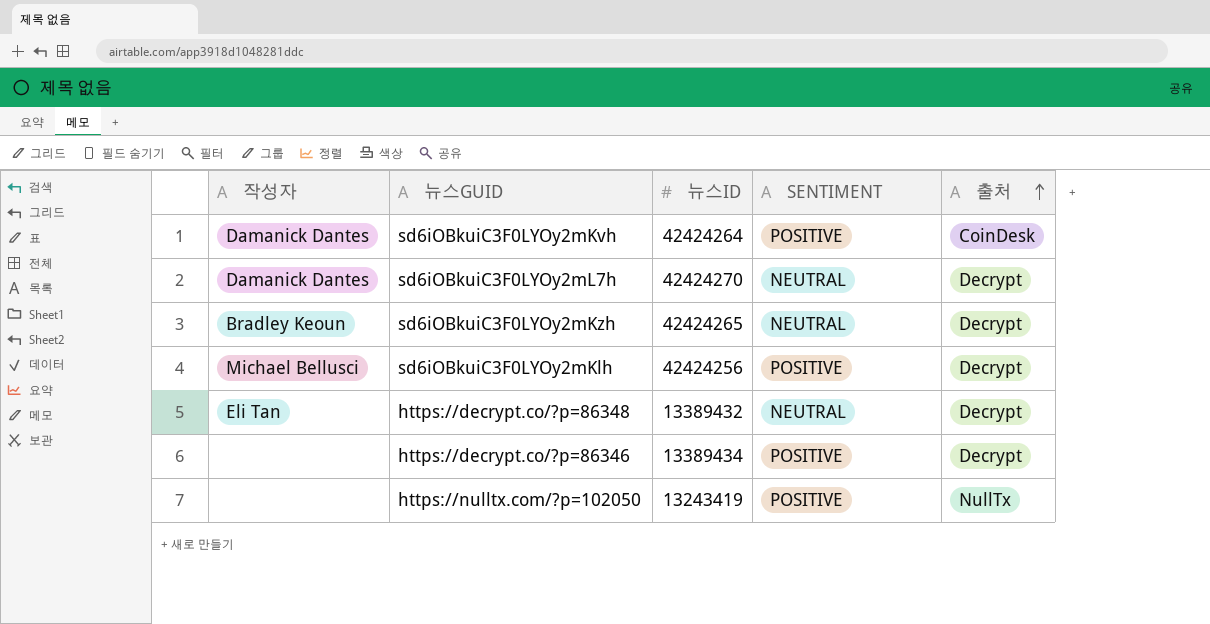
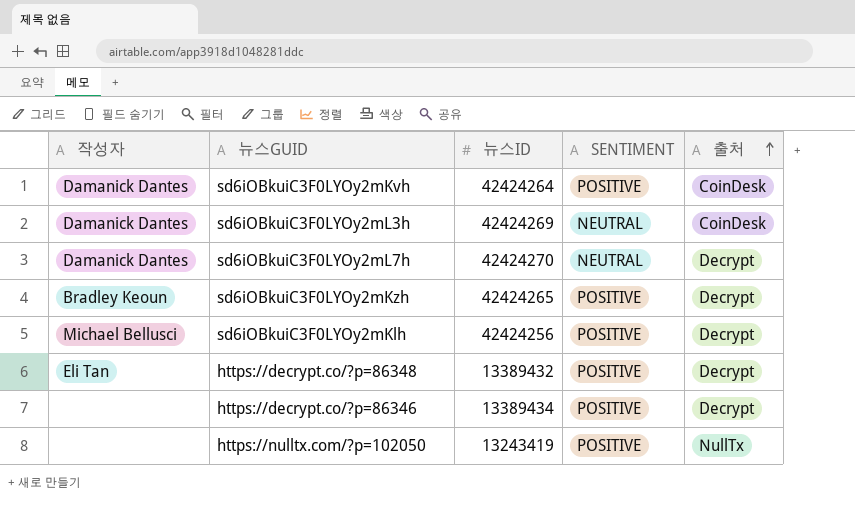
row sd6iOBkuiC3F0LYOy2mL3h: none -> Damanick Dantes | 42424269 | NEUTRAL | CoinDesk
sd6iOBkuiC3F0LYOy2mKzh | SENTIMENT: NEUTRAL -> POSITIVE
https://decrypt.co/?p=86348 | SENTIMENT: NEUTRAL -> POSITIVE

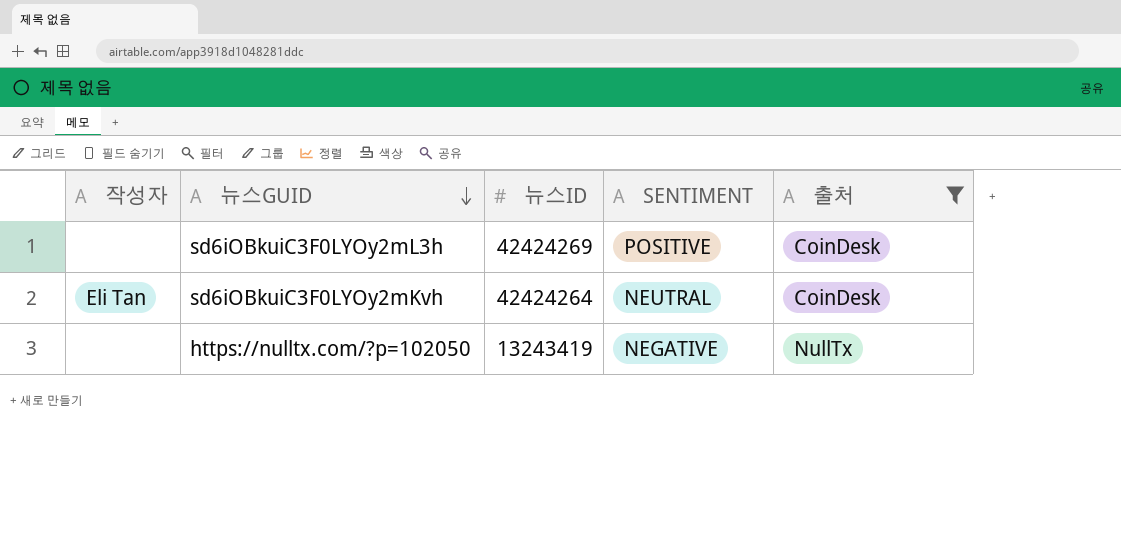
filter: none -> 출처 != Decrypt
row order: 출처 ascending -> 뉴스GUID descending
sd6iOBkuiC3F0LYOy2mL3h | 작성자: Damanick Dantes -> none
sd6iOBkuiC3F0LYOy2mL3h | SENTIMENT: NEUTRAL -> POSITIVE
sd6iOBkuiC3F0LYOy2mKvh | 작성자: Damanick Dantes -> Eli Tan
sd6iOBkuiC3F0LYOy2mKvh | SENTIMENT: POSITIVE -> NEUTRAL
https://nulltx.com/?p=102050 | SENTIMENT: POSITIVE -> NEGATIVE

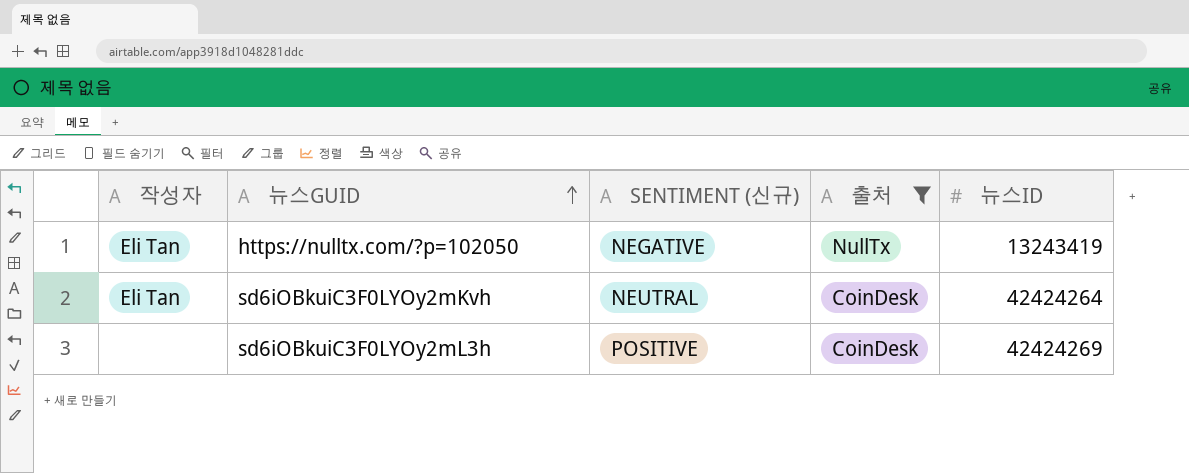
row order: 뉴스GUID descending -> 뉴스GUID ascending
column name: SENTIMENT -> SENTIMENT (신규)
column 뉴스ID | position: 3 -> 5
https://nulltx.com/?p=102050 | 작성자: none -> Eli Tan

